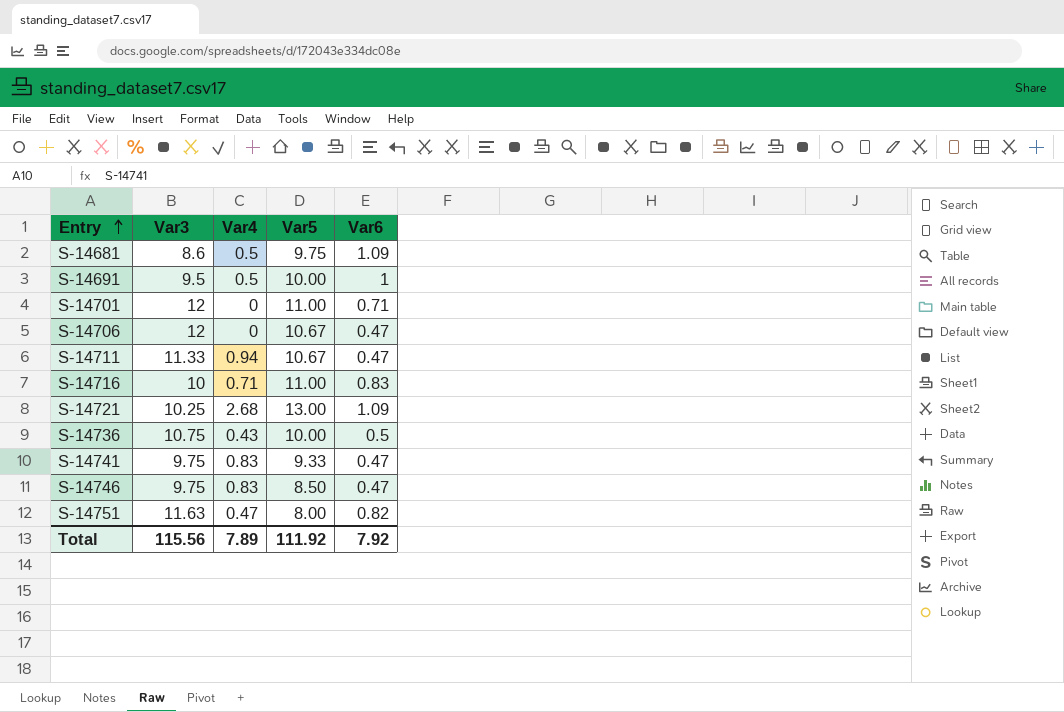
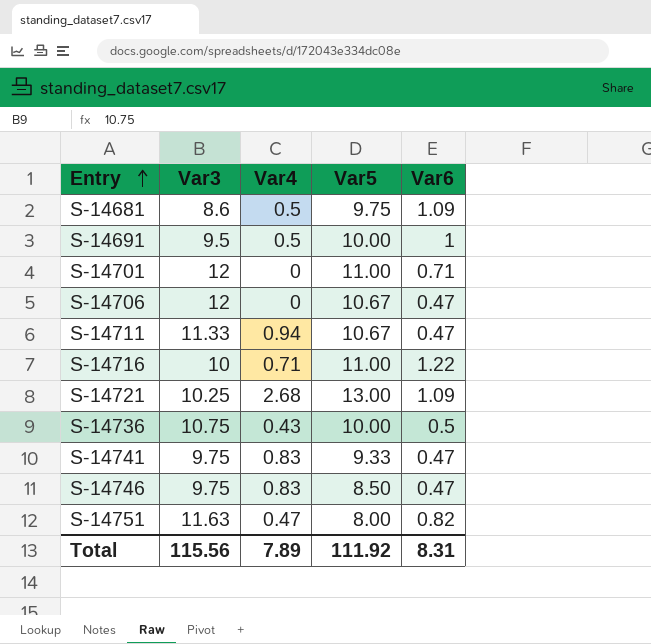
S-14716 | Var6: 0.83 -> 1.22
Total | Var6: 7.92 -> 8.31

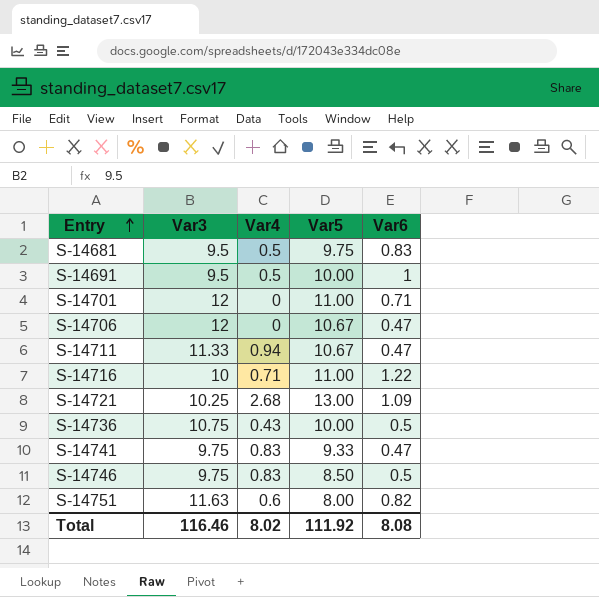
S-14681 | Var3: 8.6 -> 9.5
S-14681 | Var6: 1.09 -> 0.83
S-14746 | Var6: 0.47 -> 0.5
S-14751 | Var4: 0.47 -> 0.6
Total | Var3: 115.56 -> 116.46
Total | Var4: 7.89 -> 8.02
Total | Var6: 8.31 -> 8.08

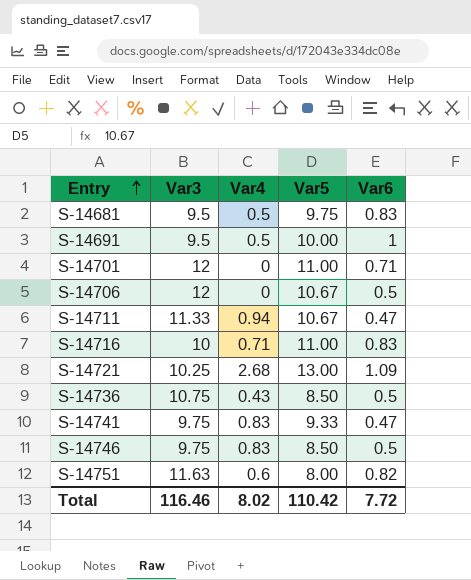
S-14706 | Var6: 0.47 -> 0.5
S-14716 | Var6: 1.22 -> 0.83
S-14736 | Var5: 10.00 -> 8.50
Total | Var5: 111.92 -> 110.42
Total | Var6: 8.08 -> 7.72

